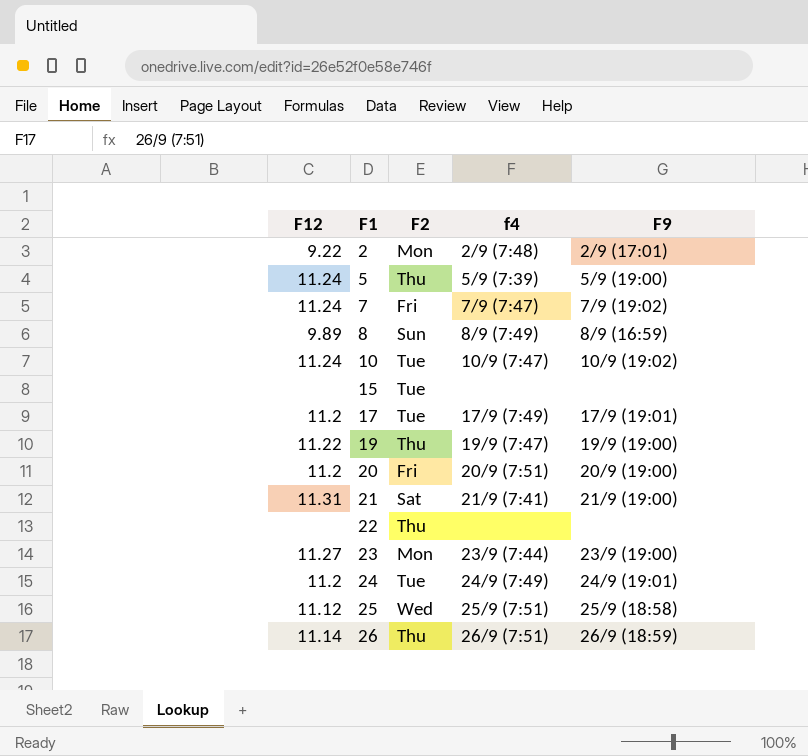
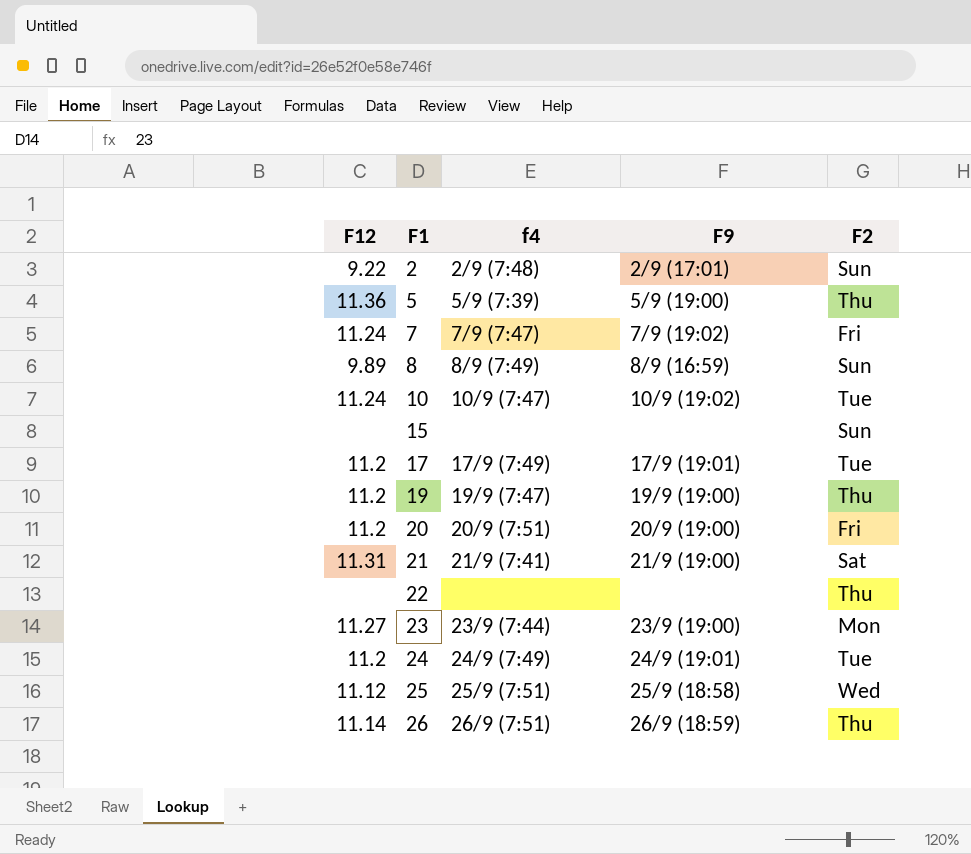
column F2 | position: 3 -> 5
2 | F2: Mon -> Sun
5 | F12: 11.24 -> 11.36
15 | F2: Tue -> Sun
19 | F12: 11.22 -> 11.2

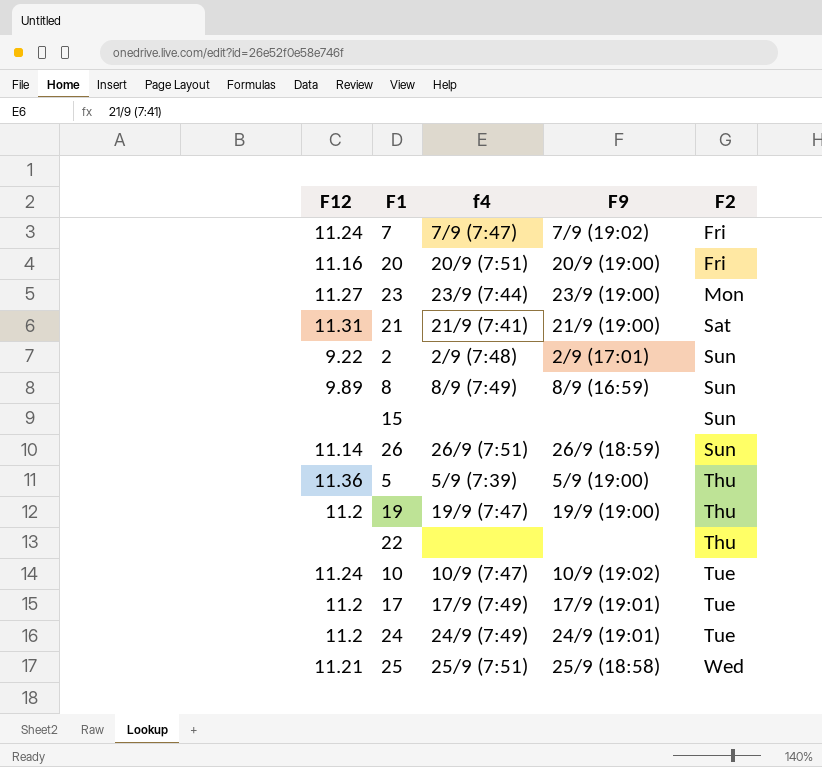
row order: F1 ascending -> F2 ascending
20 | F12: 11.2 -> 11.16
26 | F2: Thu -> Sun
25 | F12: 11.12 -> 11.21

